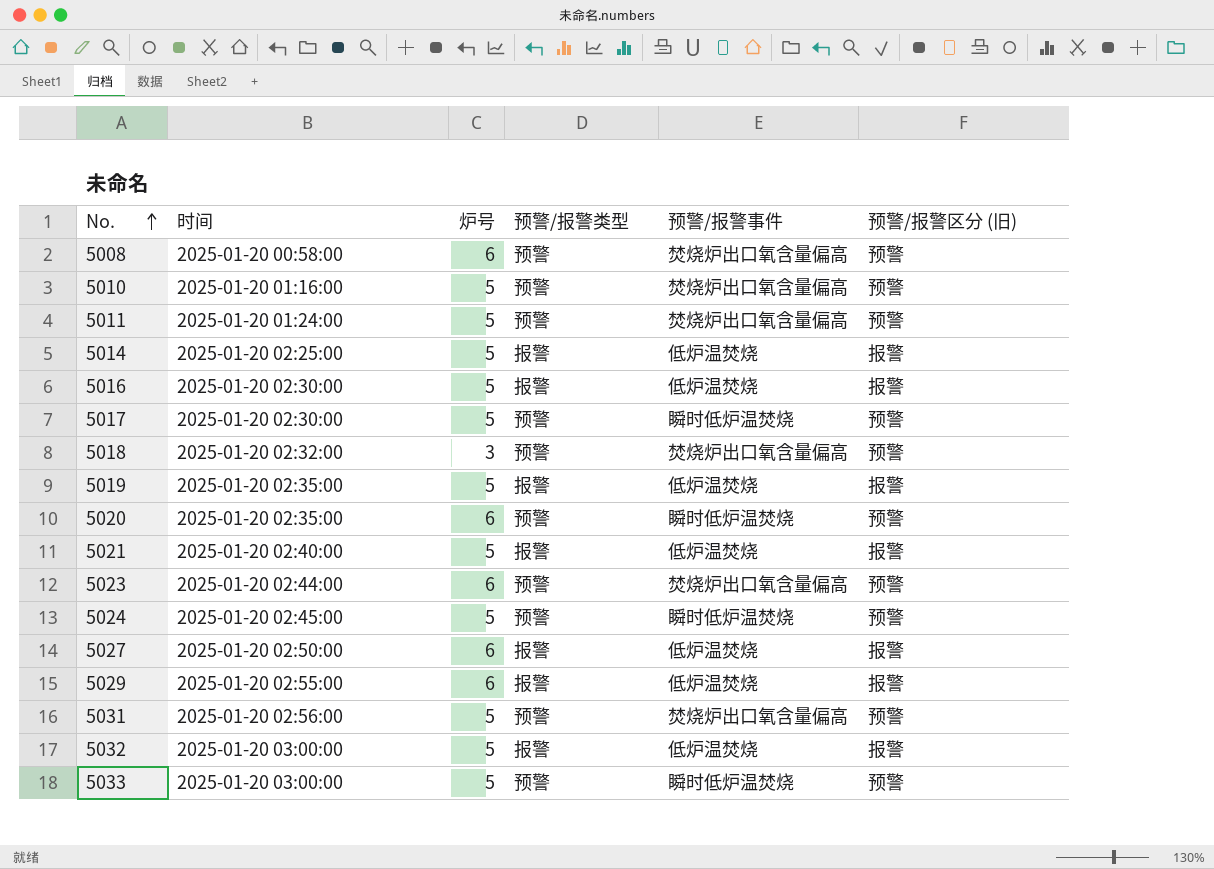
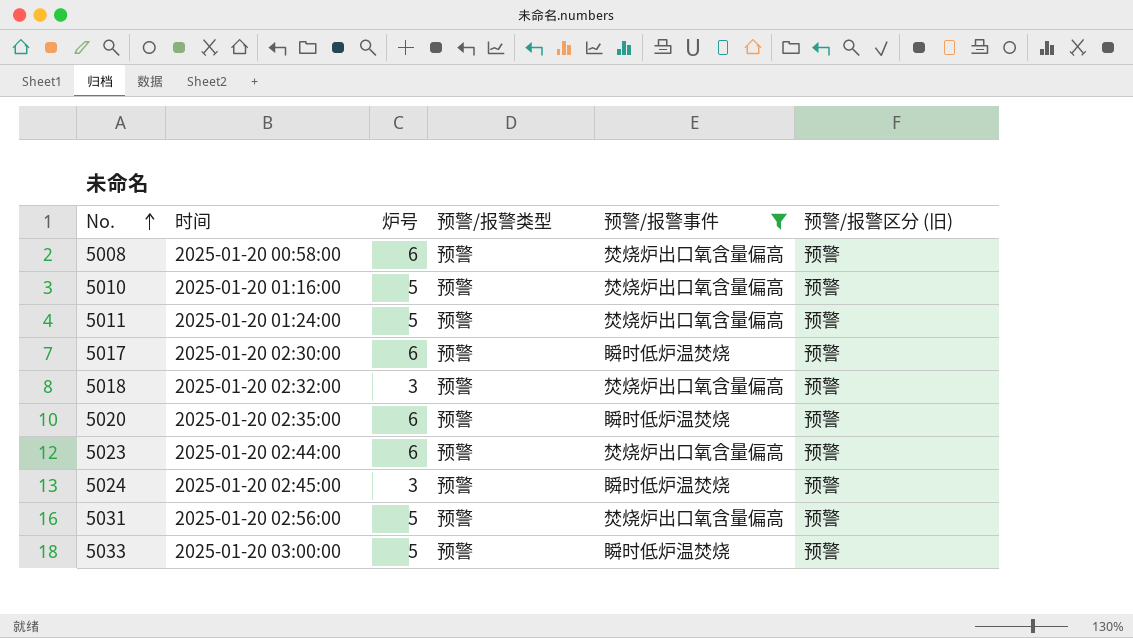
filter: none -> 预警/报警事件 != 低炉温焚烧
5017 | 炉号: 5 -> 6
5024 | 炉号: 5 -> 3

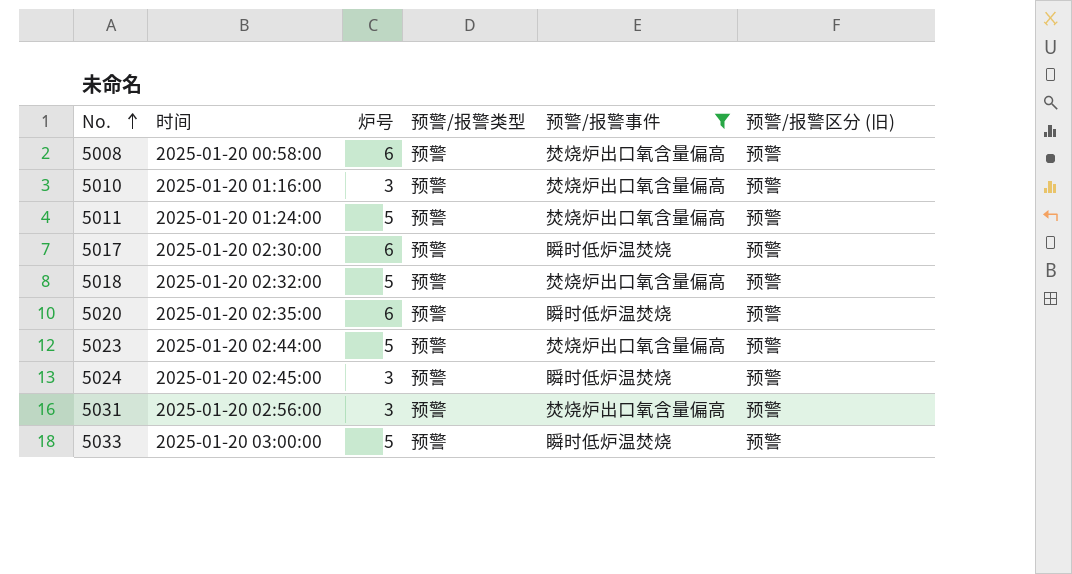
5010 | 炉号: 5 -> 3
5018 | 炉号: 3 -> 5
5023 | 炉号: 6 -> 5
5031 | 炉号: 5 -> 3

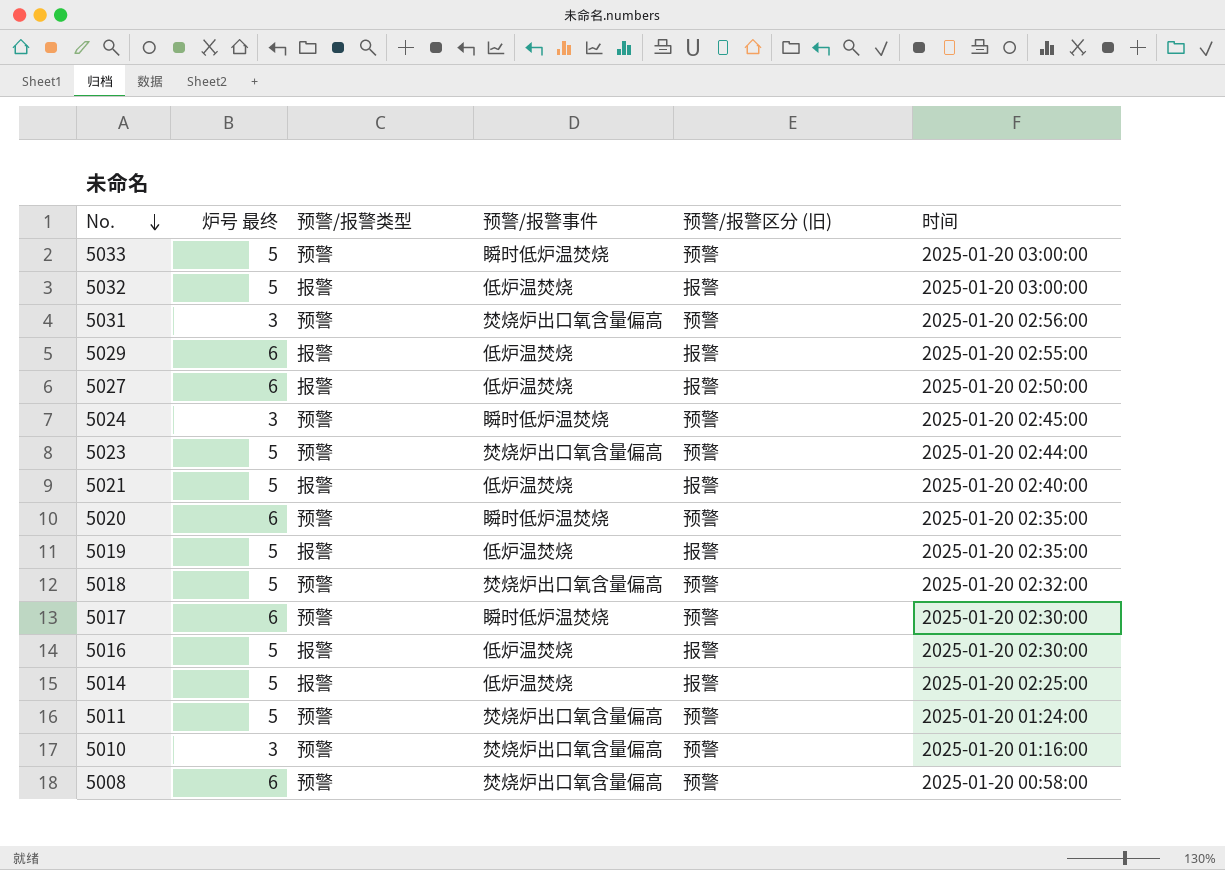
filter: 预警/报警事件 != 低炉温焚烧 -> none
row order: No. ascending -> No. descending
column name: 炉号 -> 炉号 最终
column 时间 | position: 2 -> 6

